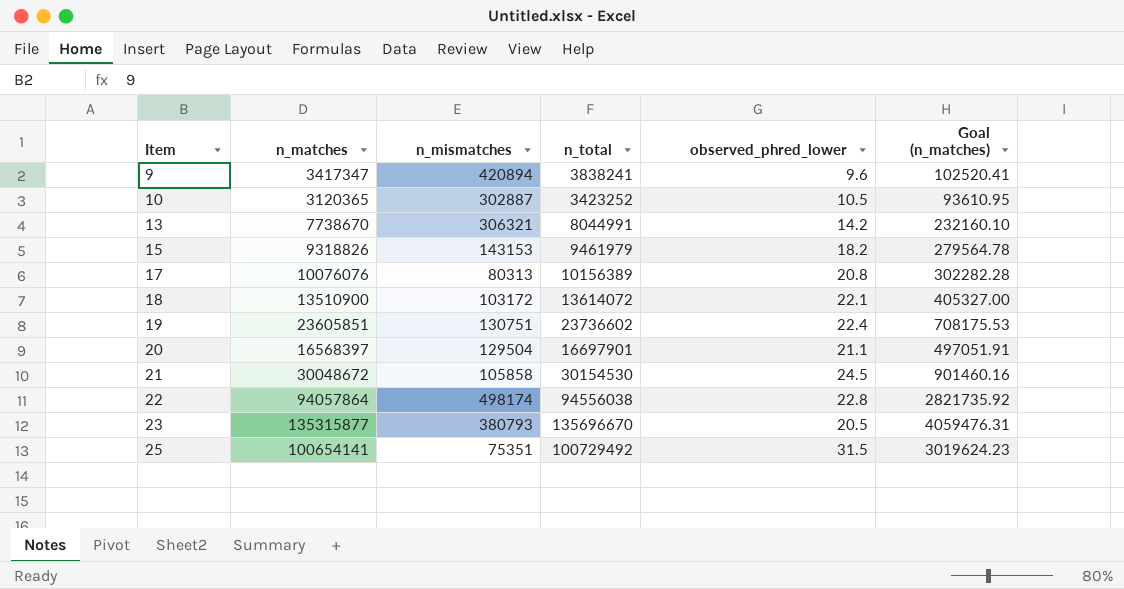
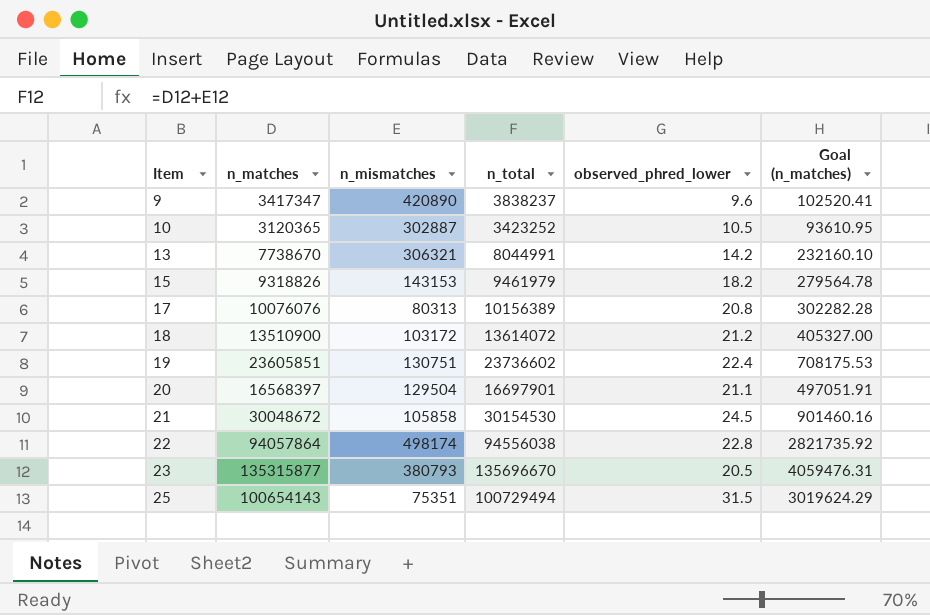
9 | n_mismatches: 420894 -> 420890
9 | n_total: 3838241 -> 3838237
18 | observed_phred_lower: 22.1 -> 21.2
25 | n_matches: 100654141 -> 100654143
25 | n_total: 100729492 -> 100729494
25 | Goal (n_matches): 3019624.23 -> 3019624.29

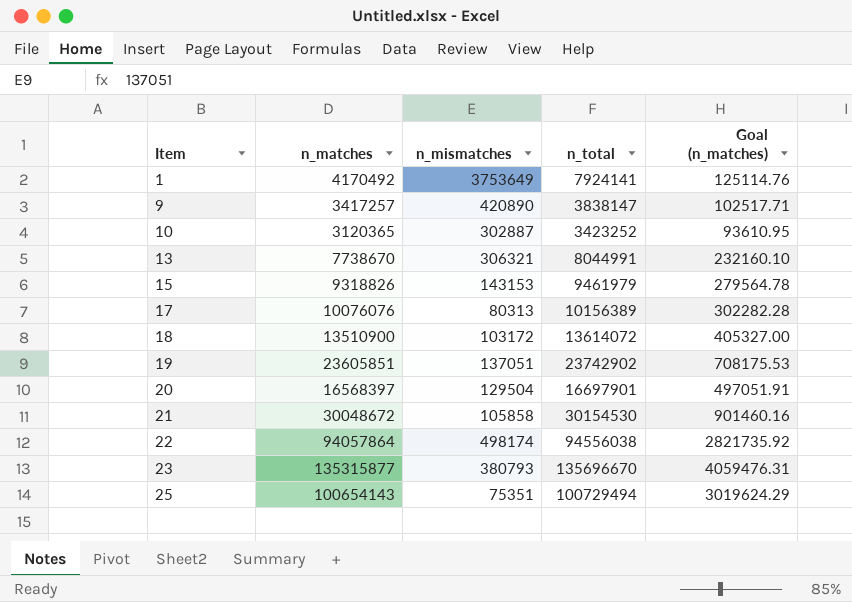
column observed_phred_lower | position: 5 -> none
row 1: none -> 4170492 | 3753649 | 7924141 | 125114.76
9 | n_matches: 3417347 -> 3417257
9 | n_total: 3838237 -> 3838147
9 | Goal (n_matches): 102520.41 -> 102517.71
19 | n_mismatches: 130751 -> 137051
19 | n_total: 23736602 -> 23742902

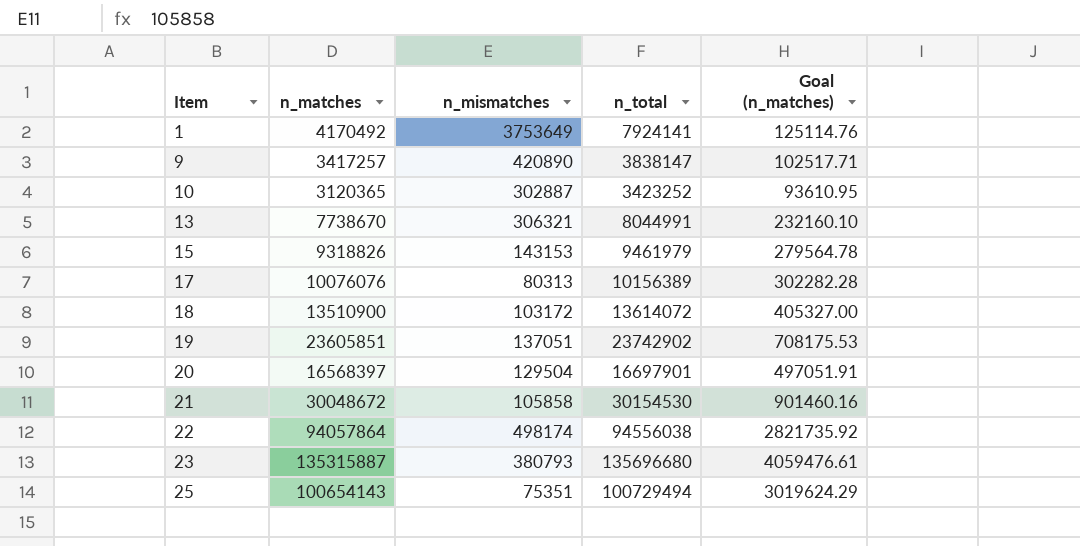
23 | n_matches: 135315877 -> 135315887
23 | n_total: 135696670 -> 135696680
23 | Goal (n_matches): 4059476.31 -> 4059476.61

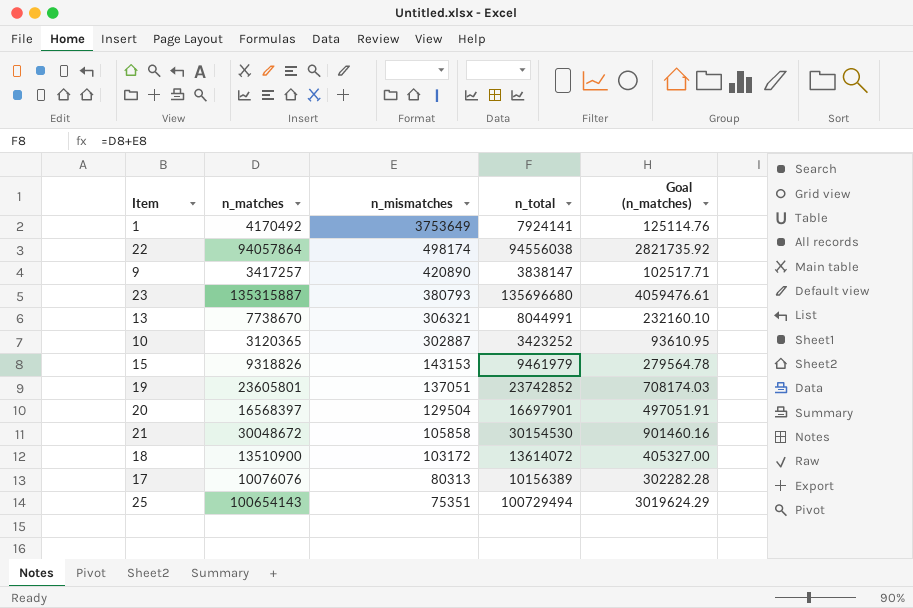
row order: Item ascending -> n_mismatches descending
19 | n_matches: 23605851 -> 23605801
19 | n_total: 23742902 -> 23742852
19 | Goal (n_matches): 708175.53 -> 708174.03

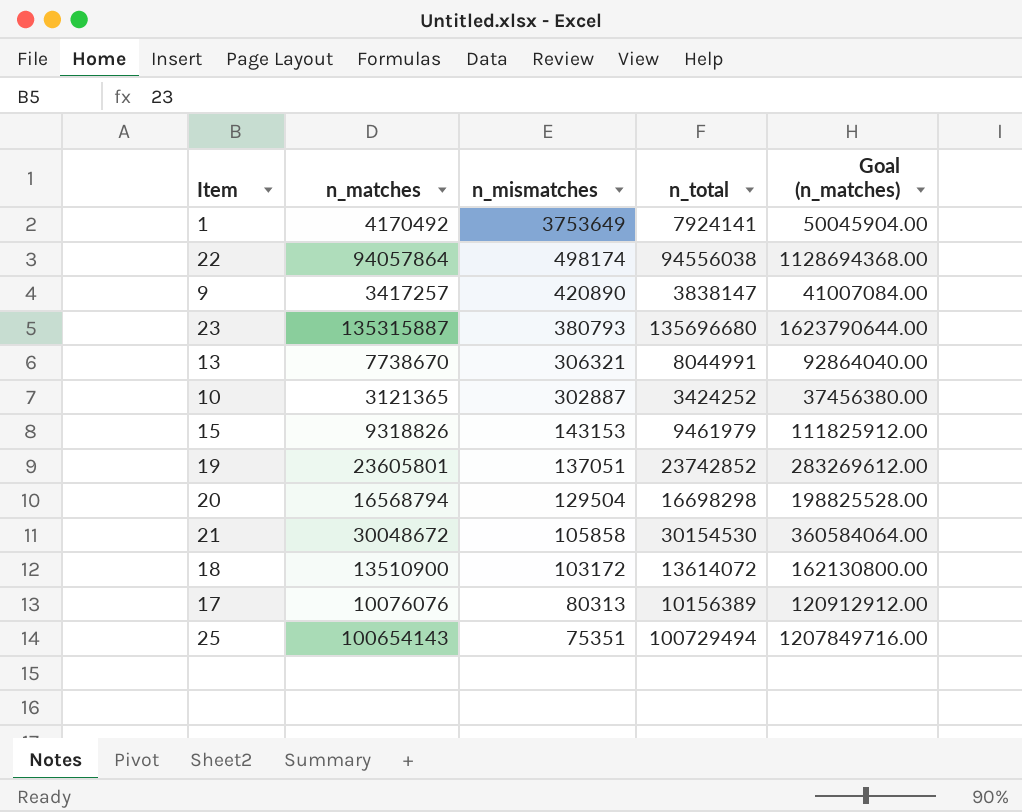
column Goal (n_matches) | formula: [n_matches] * 0.03 -> [n_matches] * 12
10 | n_matches: 3120365 -> 3121365
10 | n_total: 3423252 -> 3424252
20 | n_matches: 16568397 -> 16568794
20 | n_total: 16697901 -> 16698298

